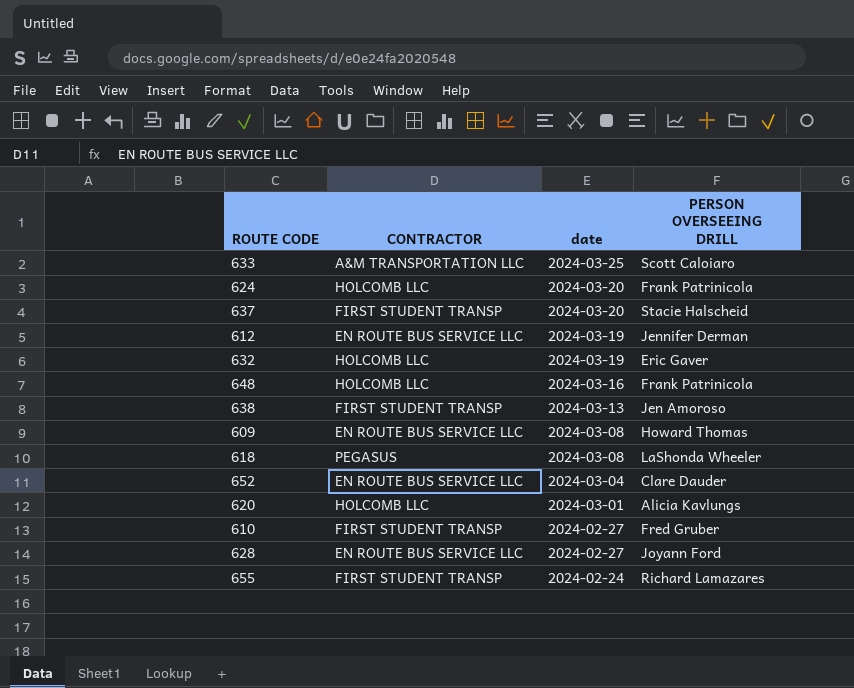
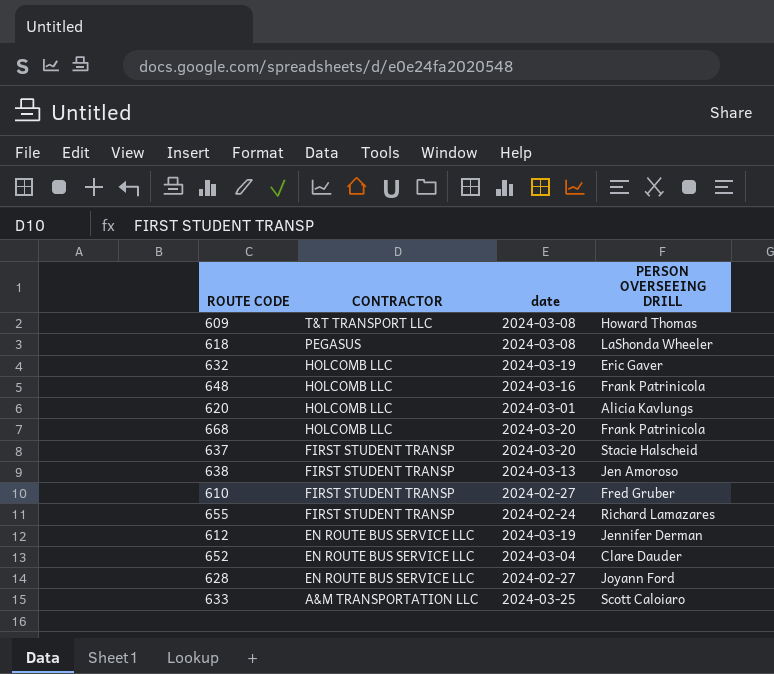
row order: date descending -> CONTRACTOR descending
row 624: HOLCOMB LLC | 2024-03-20 | Frank Patrinicola -> none
609 | CONTRACTOR: EN ROUTE BUS SERVICE LLC -> T&T TRANSPORT LLC
row 668: none -> HOLCOMB LLC | 2024-03-20 | Frank Patrinicola

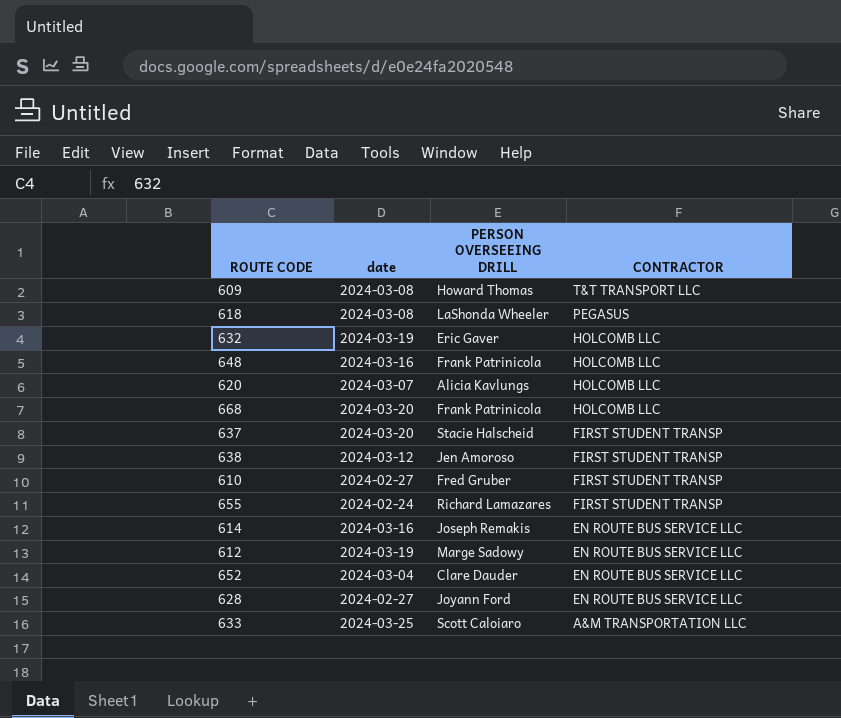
column CONTRACTOR | position: 2 -> 4
620 | date: 2024-03-01 -> 2024-03-07
638 | date: 2024-03-13 -> 2024-03-12
row 614: none -> 2024-03-16 | Joseph Remakis | EN ROUTE BUS SERVICE LLC
612 | PERSON OVERSEEING DRILL: Jennifer Derman -> Marge Sadowy

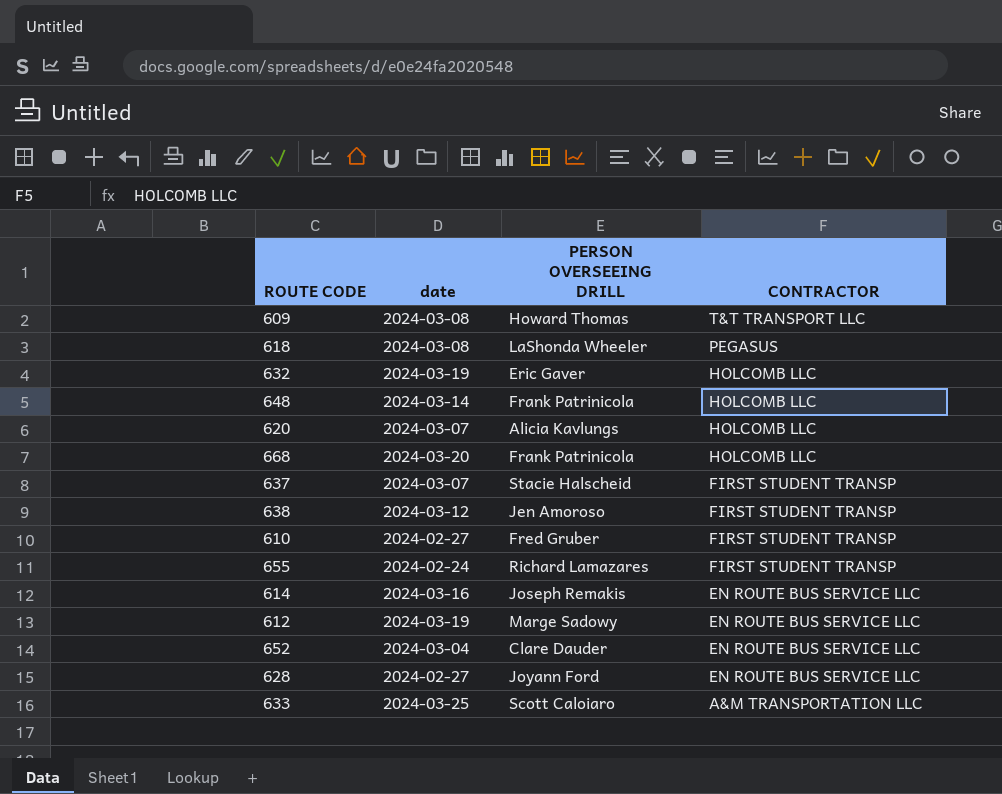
648 | date: 2024-03-16 -> 2024-03-14
637 | date: 2024-03-20 -> 2024-03-07

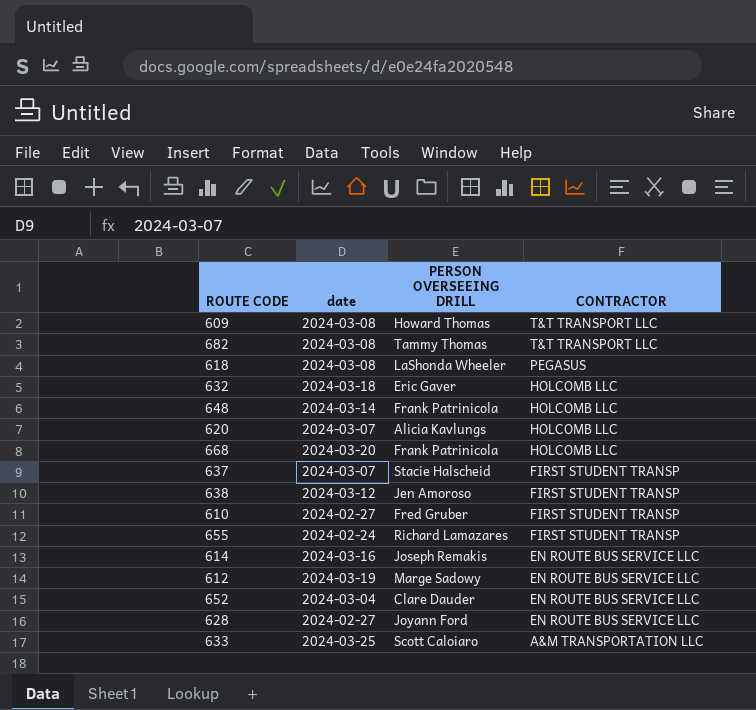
row 682: none -> 2024-03-08 | Tammy Thomas | T&T TRANSPORT LLC
632 | date: 2024-03-19 -> 2024-03-18

